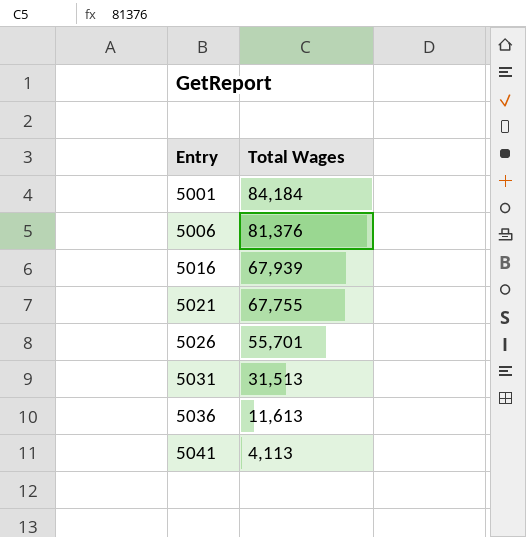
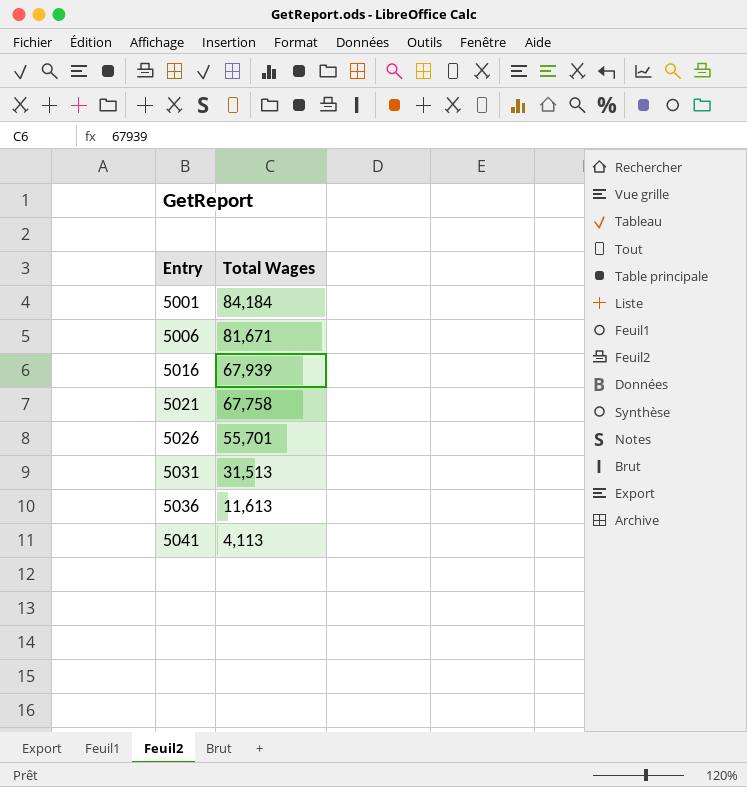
5006 | Total Wages: 81,376 -> 81,671
5021 | Total Wages: 67,755 -> 67,758

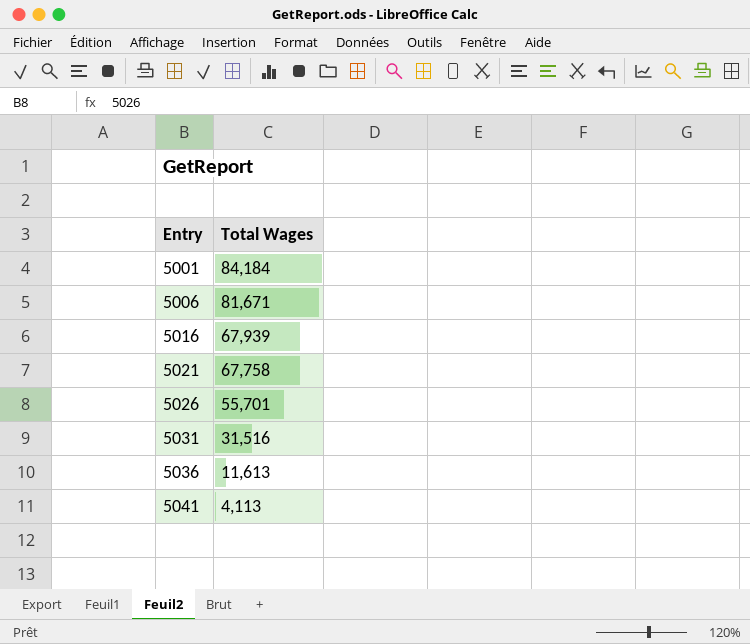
5031 | Total Wages: 31,513 -> 31,516

